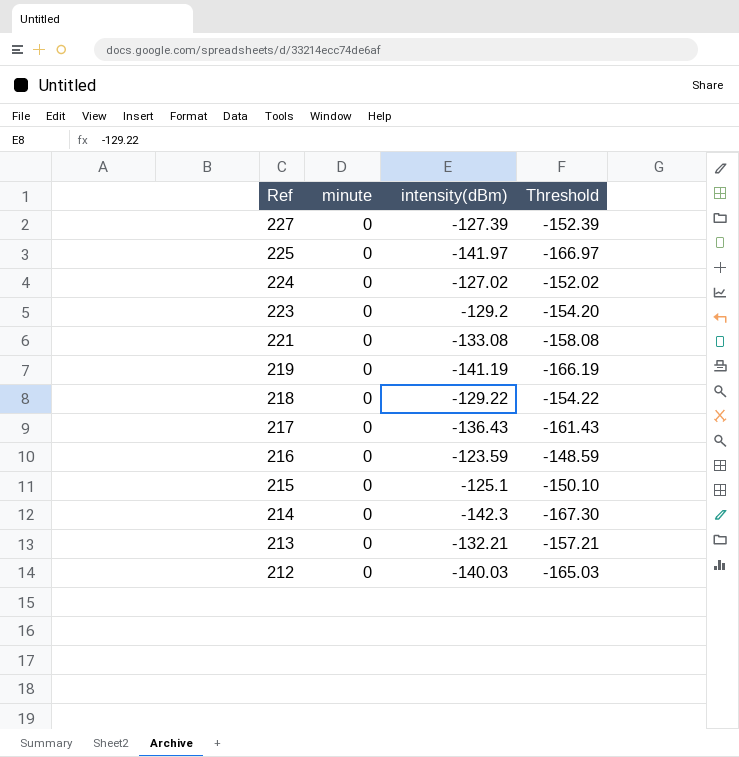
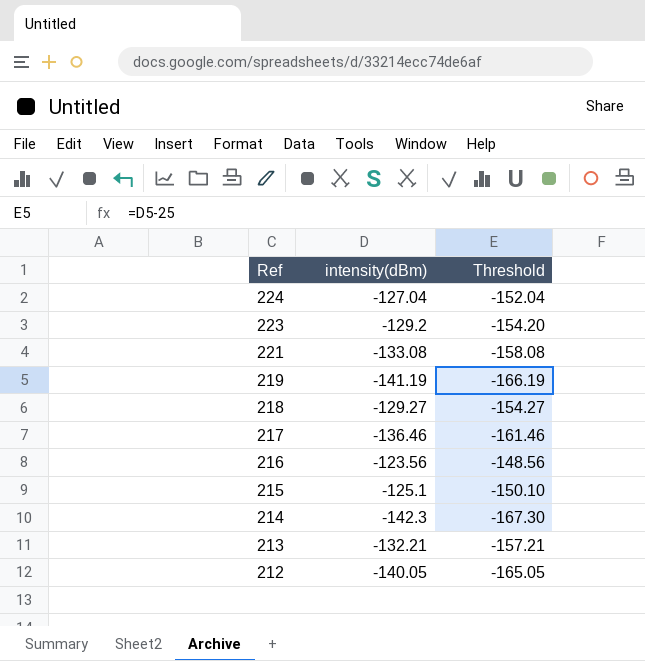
column minute | position: 2 -> none
row 227: 0 | -127.39 | -152.39 -> none
row 225: 0 | -141.97 | -166.97 -> none
224 | intensity(dBm): -127.02 -> -127.04
224 | Threshold: -152.02 -> -152.04
218 | intensity(dBm): -129.22 -> -129.27
218 | Threshold: -154.22 -> -154.27
217 | intensity(dBm): -136.43 -> -136.46
217 | Threshold: -161.43 -> -161.46
216 | intensity(dBm): -123.59 -> -123.56
216 | Threshold: -148.59 -> -148.56
212 | intensity(dBm): -140.03 -> -140.05
212 | Threshold: -165.03 -> -165.05

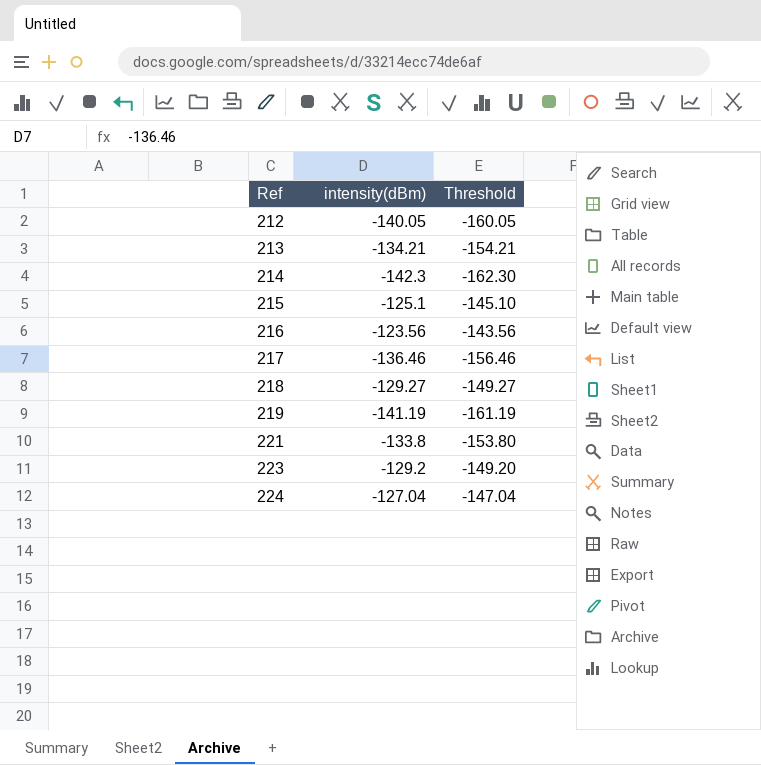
row order: Ref descending -> Ref ascending
column Threshold | formula: [intensity(dBm)] - 25 -> [intensity(dBm)] - 20
213 | intensity(dBm): -132.21 -> -134.21
221 | intensity(dBm): -133.08 -> -133.8

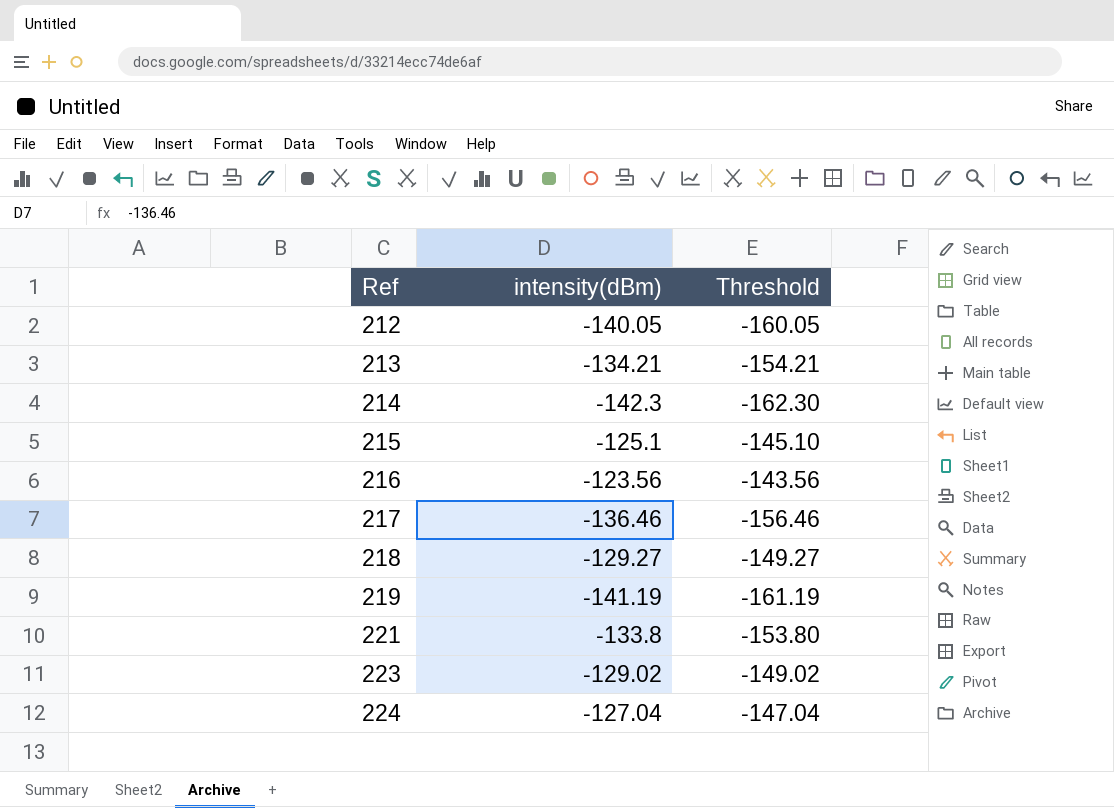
223 | intensity(dBm): -129.2 -> -129.02
223 | Threshold: -149.20 -> -149.02

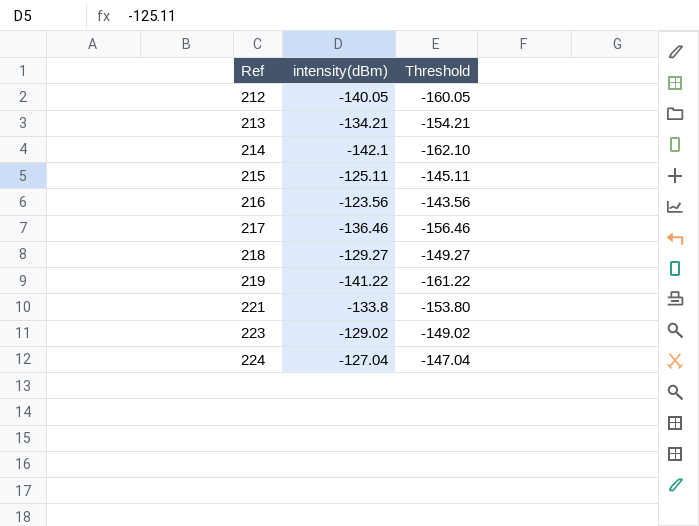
214 | intensity(dBm): -142.3 -> -142.1
214 | Threshold: -162.30 -> -162.10
215 | intensity(dBm): -125.1 -> -125.11
215 | Threshold: -145.10 -> -145.11
219 | intensity(dBm): -141.19 -> -141.22
219 | Threshold: -161.19 -> -161.22

